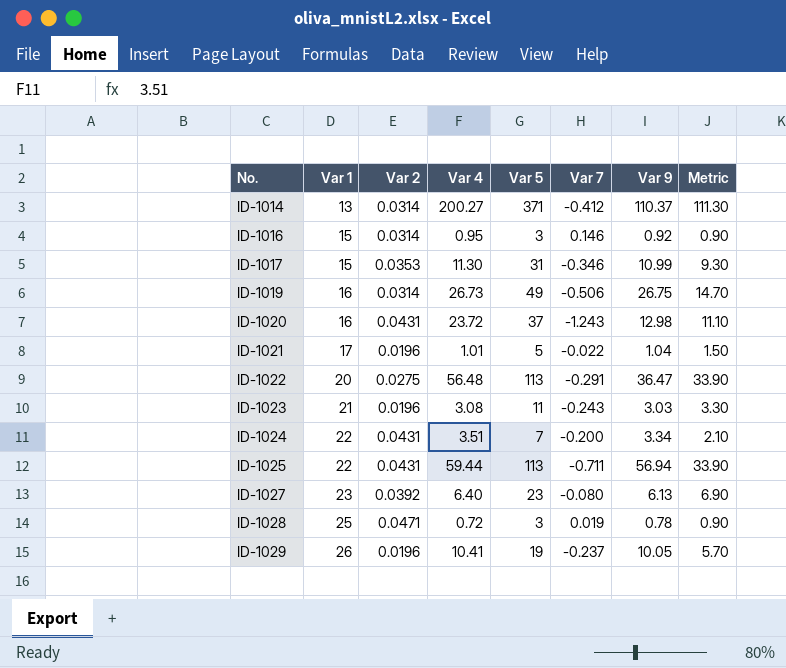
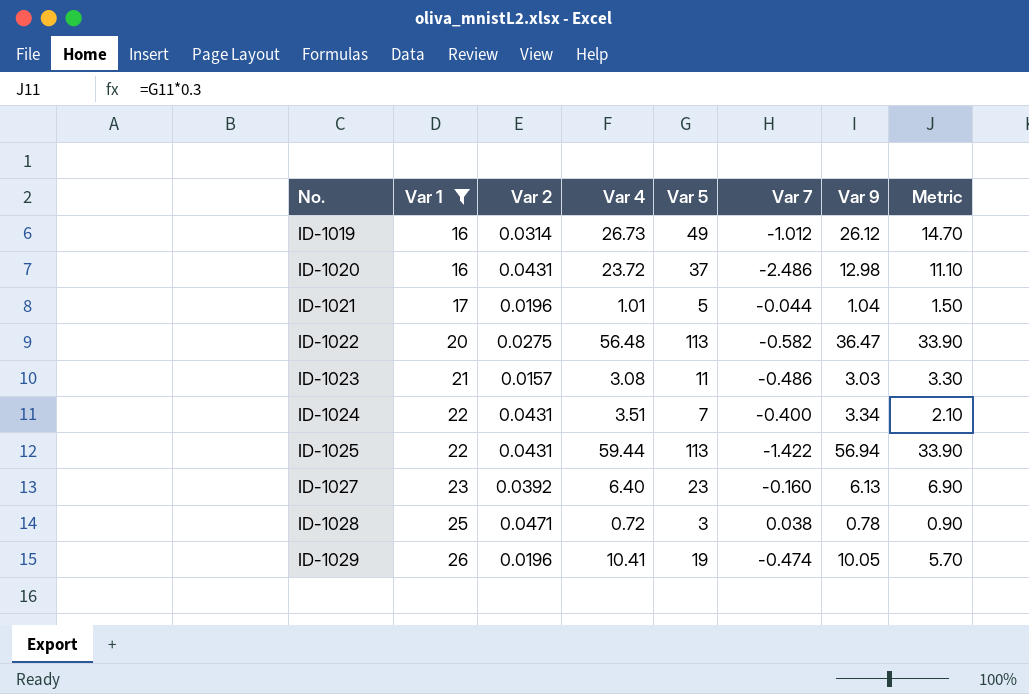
filter: none -> Var 1 >= 16
ID-1019 | Var 7: -0.506 -> -1.012
ID-1019 | Var 9: 26.75 -> 26.12
ID-1020 | Var 7: -1.243 -> -2.486
ID-1021 | Var 7: -0.022 -> -0.044
ID-1022 | Var 7: -0.291 -> -0.582
ID-1023 | Var 2: 0.0196 -> 0.0157
ID-1023 | Var 7: -0.243 -> -0.486
ID-1024 | Var 7: -0.200 -> -0.400
ID-1025 | Var 7: -0.711 -> -1.422
ID-1027 | Var 7: -0.080 -> -0.160
ID-1028 | Var 7: 0.019 -> 0.038
ID-1029 | Var 7: -0.237 -> -0.474

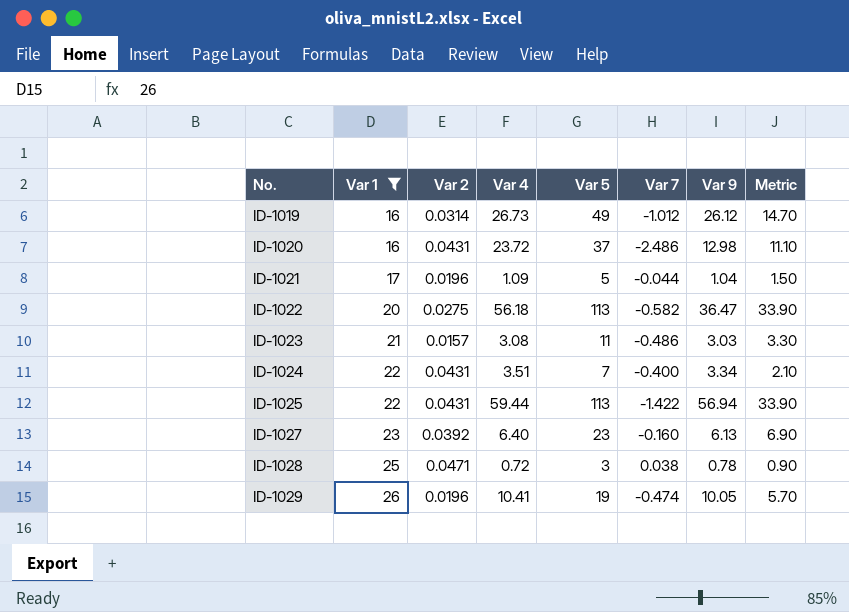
ID-1021 | Var 4: 1.01 -> 1.09
ID-1022 | Var 4: 56.48 -> 56.18

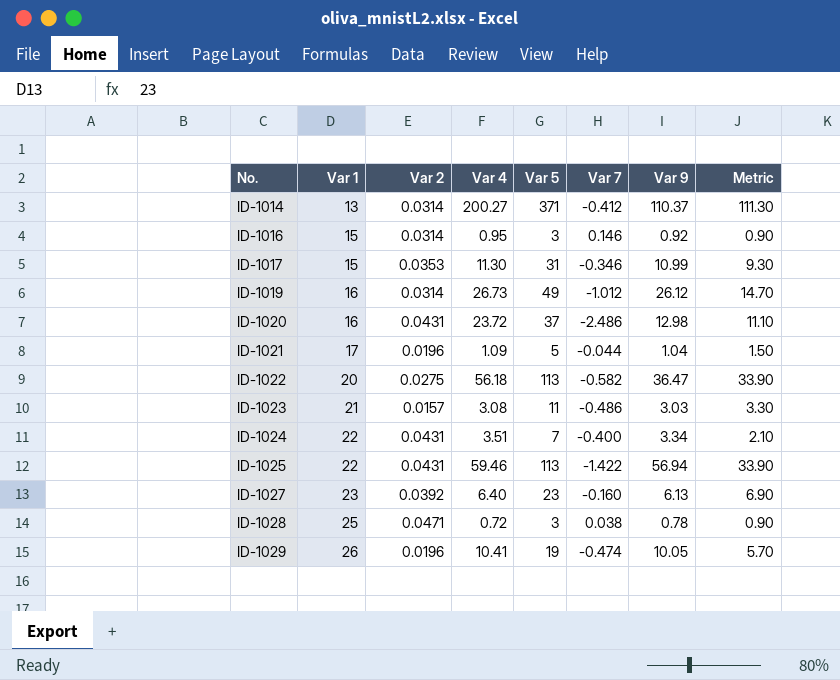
filter: Var 1 >= 16 -> none
ID-1025 | Var 4: 59.44 -> 59.46

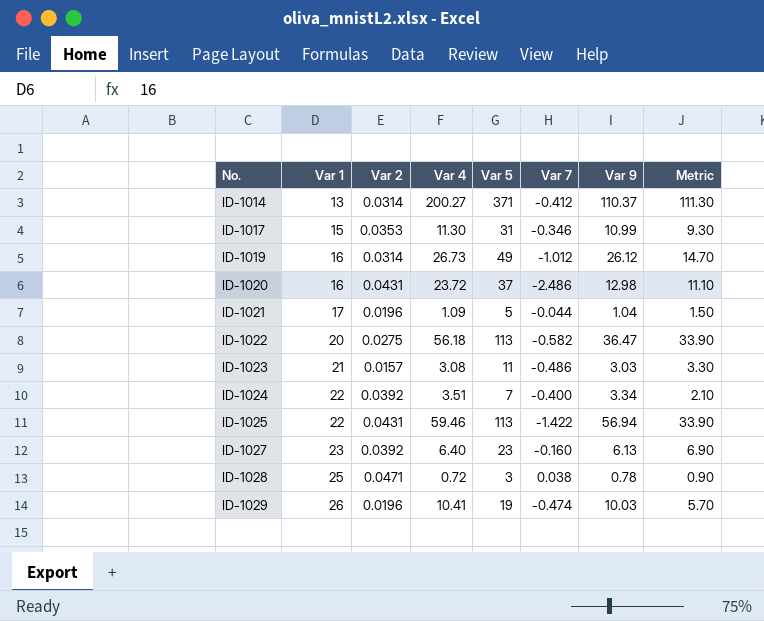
row ID-1016: 15 | 0.0314 | 0.95 | 3 | 0.146 | 0.92 | 0.90 -> none
ID-1024 | Var 2: 0.0431 -> 0.0392
ID-1029 | Var 9: 10.05 -> 10.03

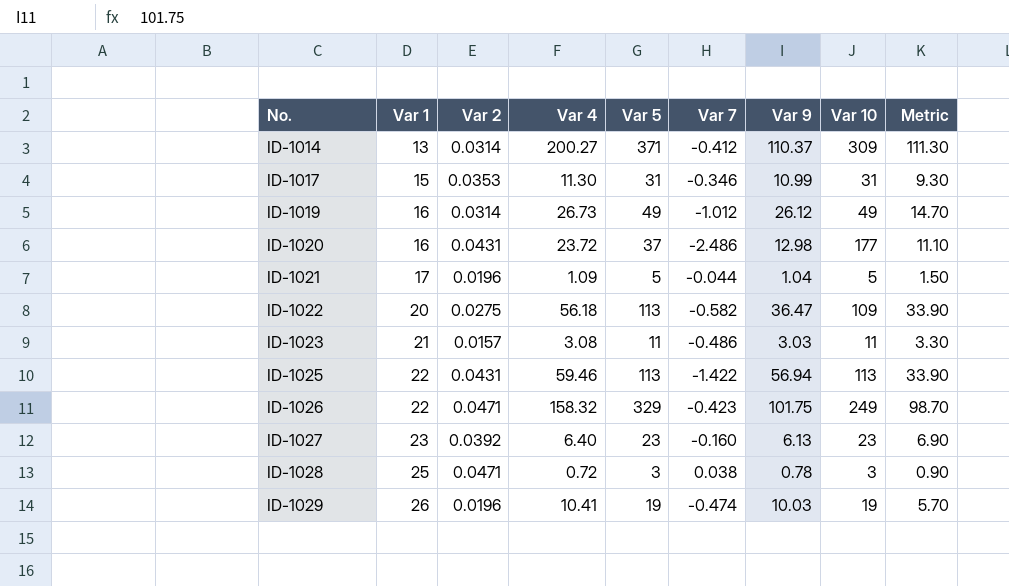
column Var 10 | position: none -> 8
row ID-1024: 22 | 0.0392 | 3.51 | 7 | -0.400 | 3.34 | 2.10 -> none
row ID-1026: none -> 22 | 0.0471 | 158.32 | 329 | -0.423 | 101.75 | 249 | 98.70

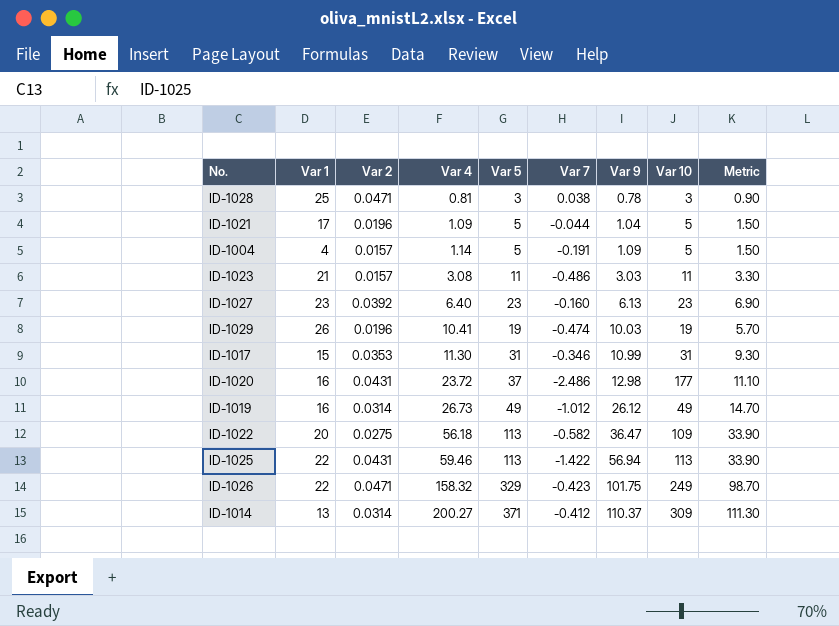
row order: No. ascending -> Var 4 ascending
ID-1028 | Var 4: 0.72 -> 0.81
row ID-1004: none -> 4 | 0.0157 | 1.14 | 5 | -0.191 | 1.09 | 5 | 1.50

